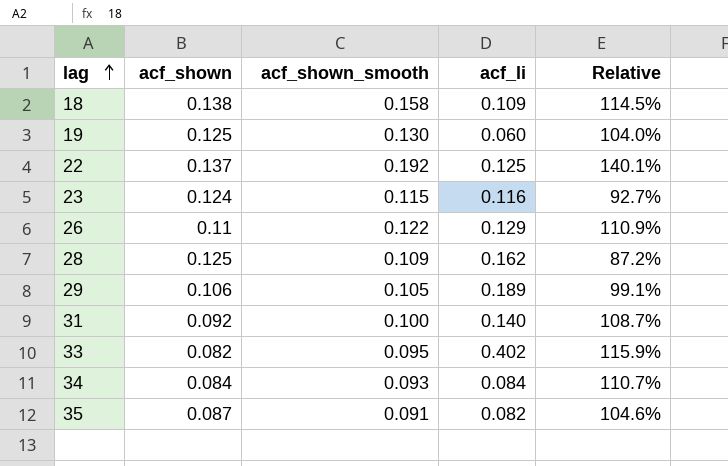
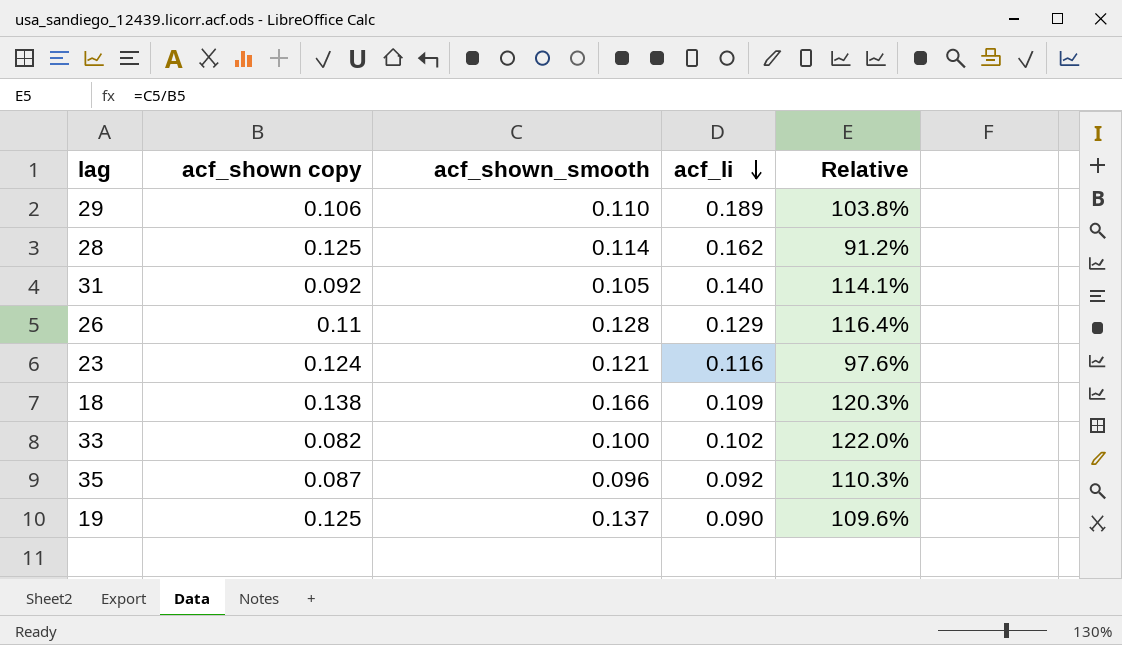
row order: lag ascending -> acf_li descending
column name: acf_shown -> acf_shown copy
row 22: 0.137 | 0.192 | 0.125 | 140.1% -> none
row 34: 0.084 | 0.093 | 0.084 | 110.7% -> none
29 | acf_shown_smooth: 0.105 -> 0.110
29 | Relative: 99.1% -> 103.8%
28 | acf_shown_smooth: 0.109 -> 0.114
28 | Relative: 87.2% -> 91.2%
31 | acf_shown_smooth: 0.100 -> 0.105
31 | Relative: 108.7% -> 114.1%
26 | acf_shown_smooth: 0.122 -> 0.128
26 | Relative: 110.9% -> 116.4%
23 | acf_shown_smooth: 0.115 -> 0.121
23 | Relative: 92.7% -> 97.6%
18 | acf_shown_smooth: 0.158 -> 0.166
18 | Relative: 114.5% -> 120.3%
33 | acf_shown_smooth: 0.095 -> 0.100
33 | acf_li: 0.402 -> 0.102
33 | Relative: 115.9% -> 122.0%
35 | acf_shown_smooth: 0.091 -> 0.096
35 | acf_li: 0.082 -> 0.092
35 | Relative: 104.6% -> 110.3%
19 | acf_shown_smooth: 0.130 -> 0.137
19 | acf_li: 0.060 -> 0.090
19 | Relative: 104.0% -> 109.6%

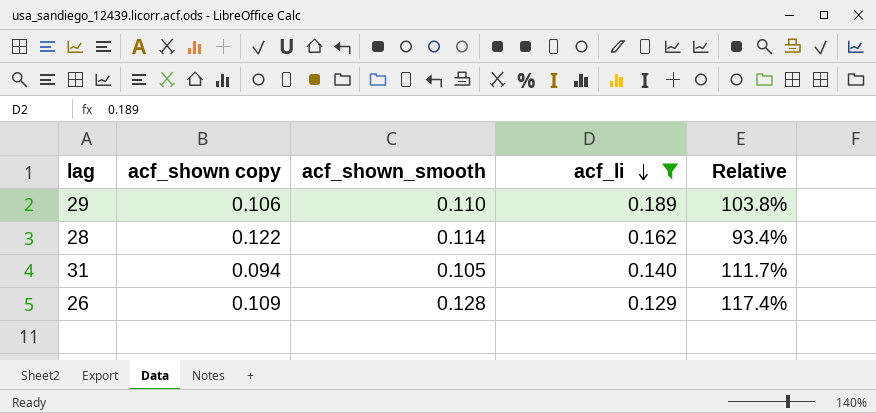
filter: none -> acf_li >= 0.129
28 | acf_shown copy: 0.125 -> 0.122
28 | Relative: 91.2% -> 93.4%
31 | acf_shown copy: 0.092 -> 0.094
31 | Relative: 114.1% -> 111.7%
26 | acf_shown copy: 0.11 -> 0.109
26 | Relative: 116.4% -> 117.4%

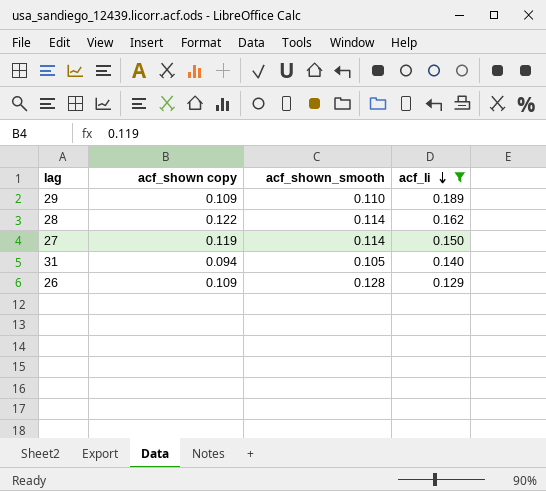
column Relative | formula: [acf_shown_smooth] / [acf_shown copy] -> none
29 | acf_shown copy: 0.106 -> 0.109
row 27: none -> 0.119 | 0.114 | 0.150

